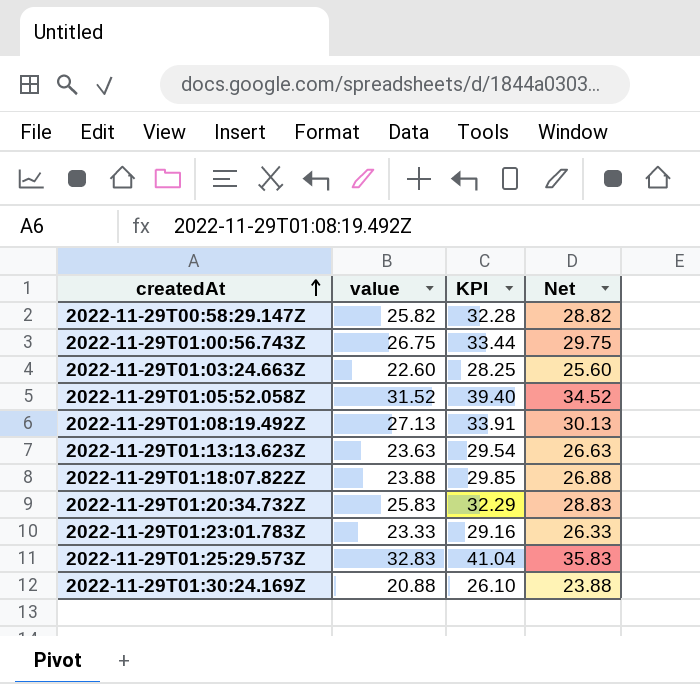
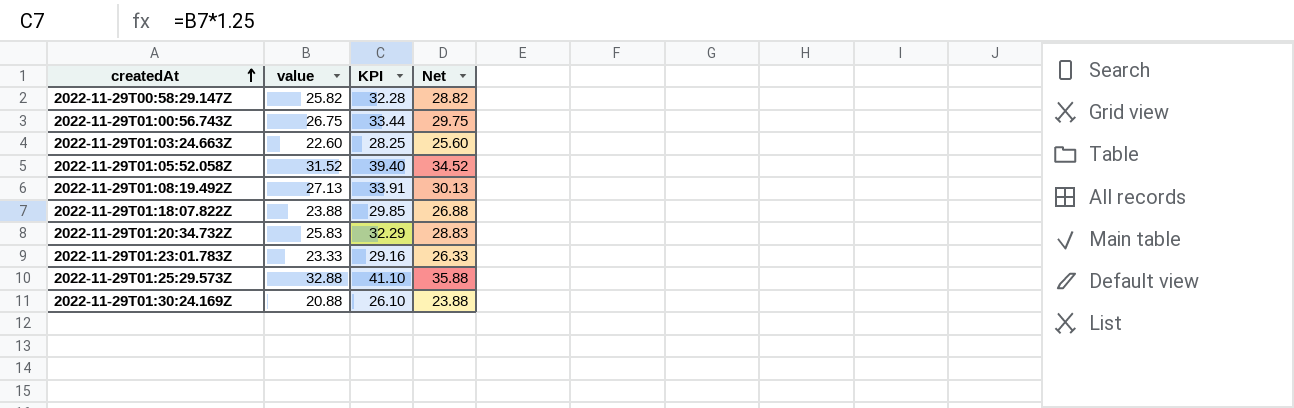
row 2022-11-29T01:13:13.623Z: 23.63 | 29.54 | 26.63 -> none
2022-11-29T01:25:29.573Z | value: 32.83 -> 32.88
2022-11-29T01:25:29.573Z | KPI: 41.04 -> 41.10
2022-11-29T01:25:29.573Z | Net: 35.83 -> 35.88

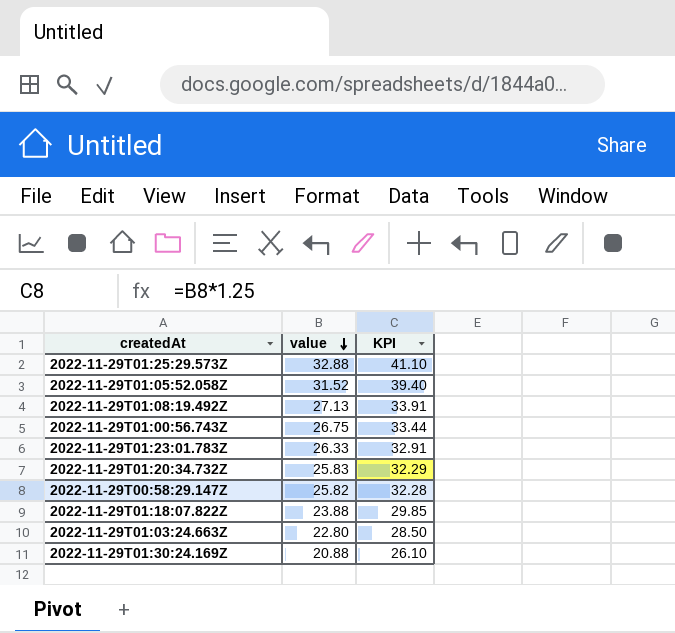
row order: createdAt ascending -> value descending
column Net | formula: [value] + 3 -> none
2022-11-29T01:23:01.783Z | value: 23.33 -> 26.33
2022-11-29T01:23:01.783Z | KPI: 29.16 -> 32.91
2022-11-29T01:03:24.663Z | value: 22.60 -> 22.80
2022-11-29T01:03:24.663Z | KPI: 28.25 -> 28.50

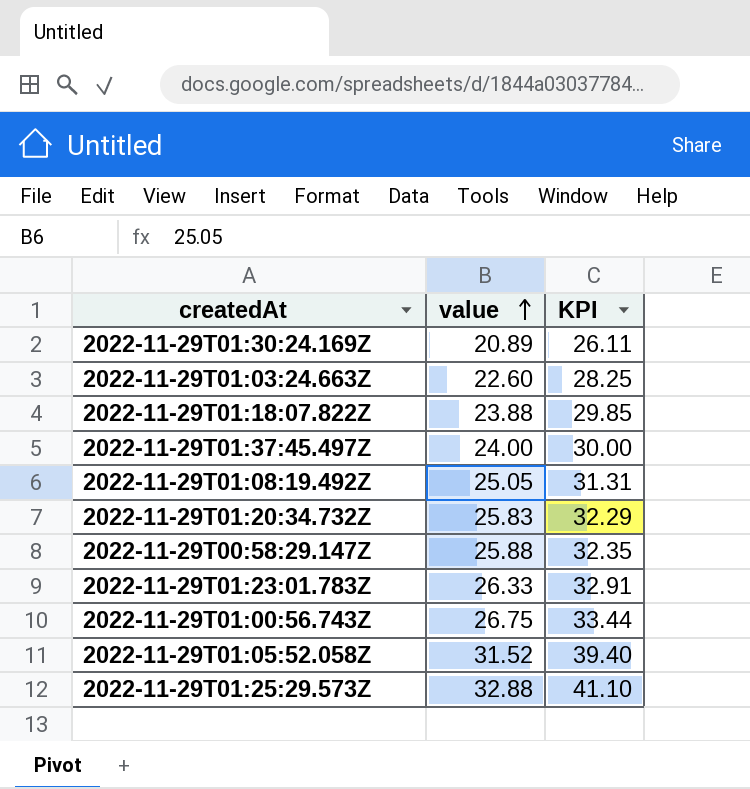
row order: value descending -> value ascending
2022-11-29T01:30:24.169Z | value: 20.88 -> 20.89
2022-11-29T01:30:24.169Z | KPI: 26.10 -> 26.11
2022-11-29T01:03:24.663Z | value: 22.80 -> 22.60
2022-11-29T01:03:24.663Z | KPI: 28.50 -> 28.25
row 2022-11-29T01:37:45.497Z: none -> 24.00 | 30.00
2022-11-29T01:08:19.492Z | value: 27.13 -> 25.05
2022-11-29T01:08:19.492Z | KPI: 33.91 -> 31.31
2022-11-29T00:58:29.147Z | value: 25.82 -> 25.88
2022-11-29T00:58:29.147Z | KPI: 32.28 -> 32.35

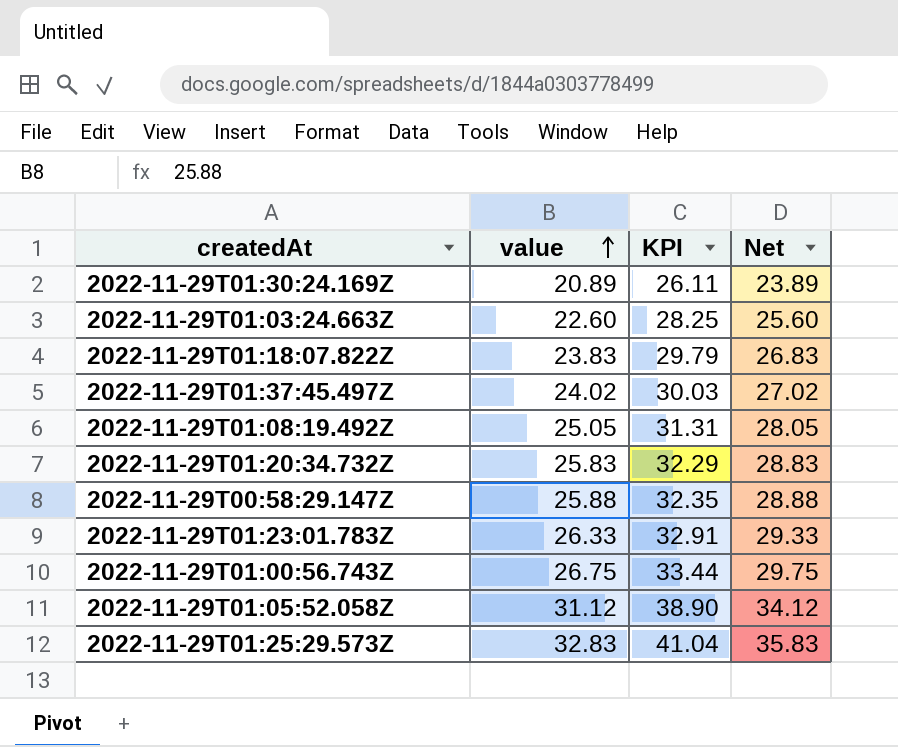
column Net | formula: none -> [value] + 3
2022-11-29T01:18:07.822Z | value: 23.88 -> 23.83
2022-11-29T01:18:07.822Z | KPI: 29.85 -> 29.79
2022-11-29T01:37:45.497Z | value: 24.00 -> 24.02
2022-11-29T01:37:45.497Z | KPI: 30.00 -> 30.03
2022-11-29T01:05:52.058Z | value: 31.52 -> 31.12
2022-11-29T01:05:52.058Z | KPI: 39.40 -> 38.90
2022-11-29T01:25:29.573Z | value: 32.88 -> 32.83
2022-11-29T01:25:29.573Z | KPI: 41.10 -> 41.04

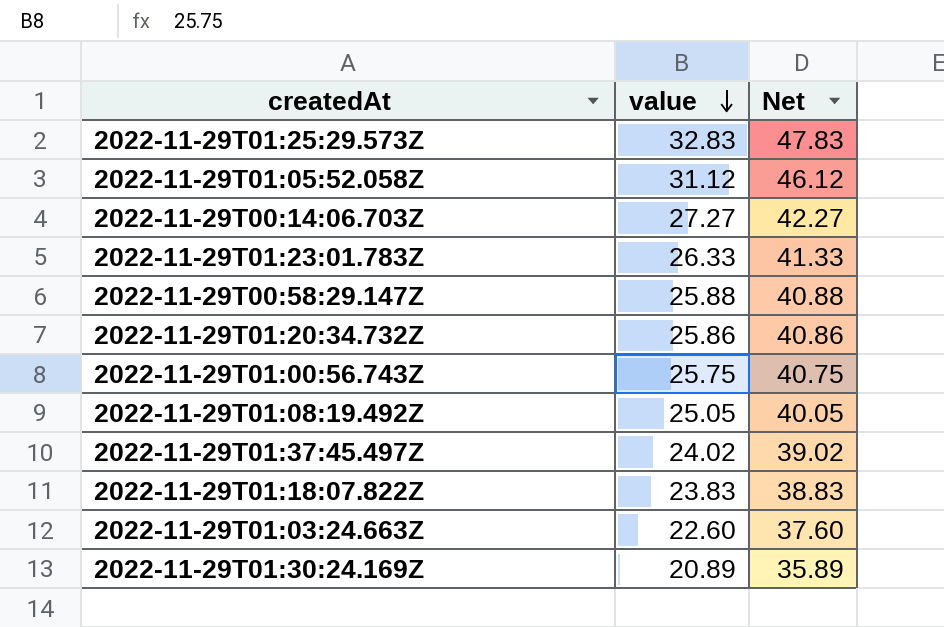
row order: value ascending -> value descending
column KPI | formula: [value] * 1.25 -> none
column Net | formula: [value] + 3 -> [value] + 15
row 2022-11-29T00:14:06.703Z: none -> 27.27 | 42.27
2022-11-29T01:20:34.732Z | value: 25.83 -> 25.86
2022-11-29T01:00:56.743Z | value: 26.75 -> 25.75

